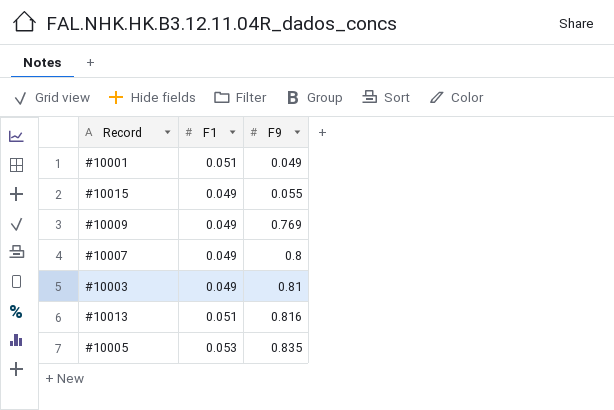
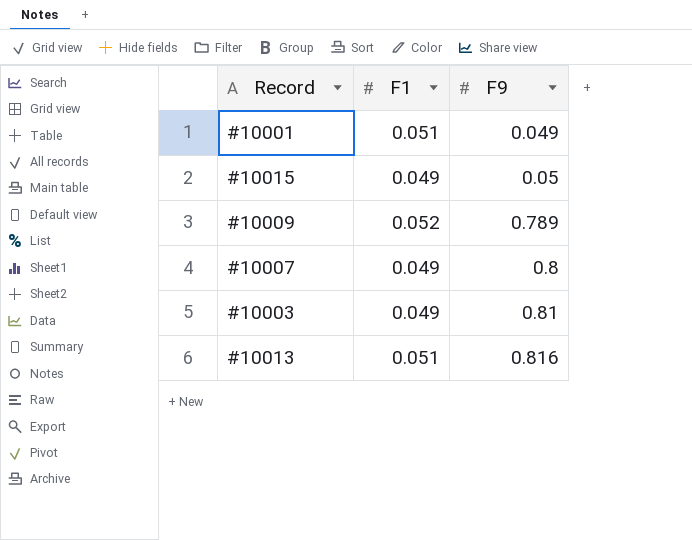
row #10005: 0.053 | 0.835 -> none
#10015 | F9: 0.055 -> 0.05
#10009 | F1: 0.049 -> 0.052
#10009 | F9: 0.769 -> 0.789

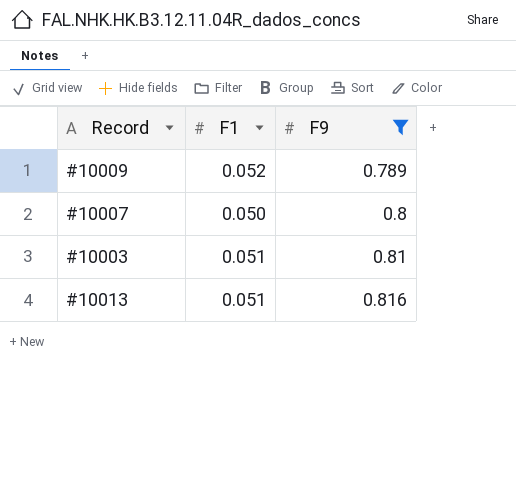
filter: none -> F9 >= 0.789
#10007 | F1: 0.049 -> 0.050
#10003 | F1: 0.049 -> 0.051

